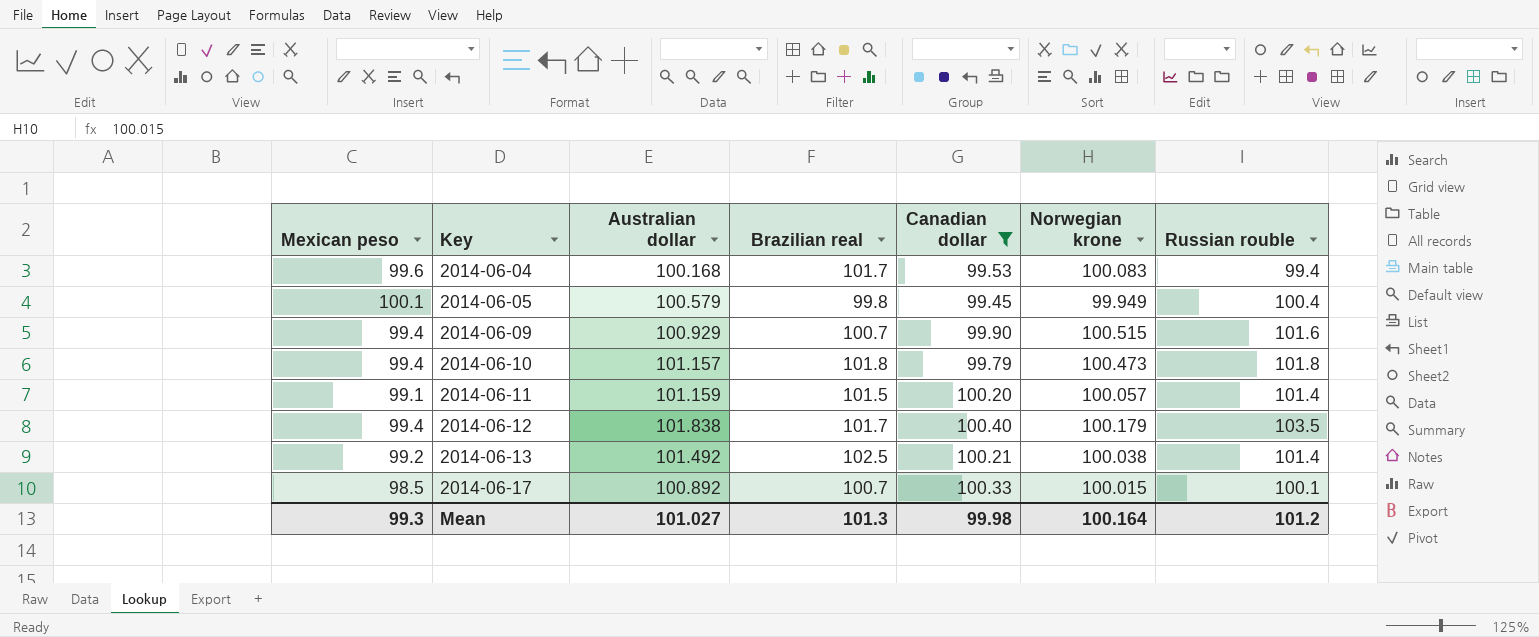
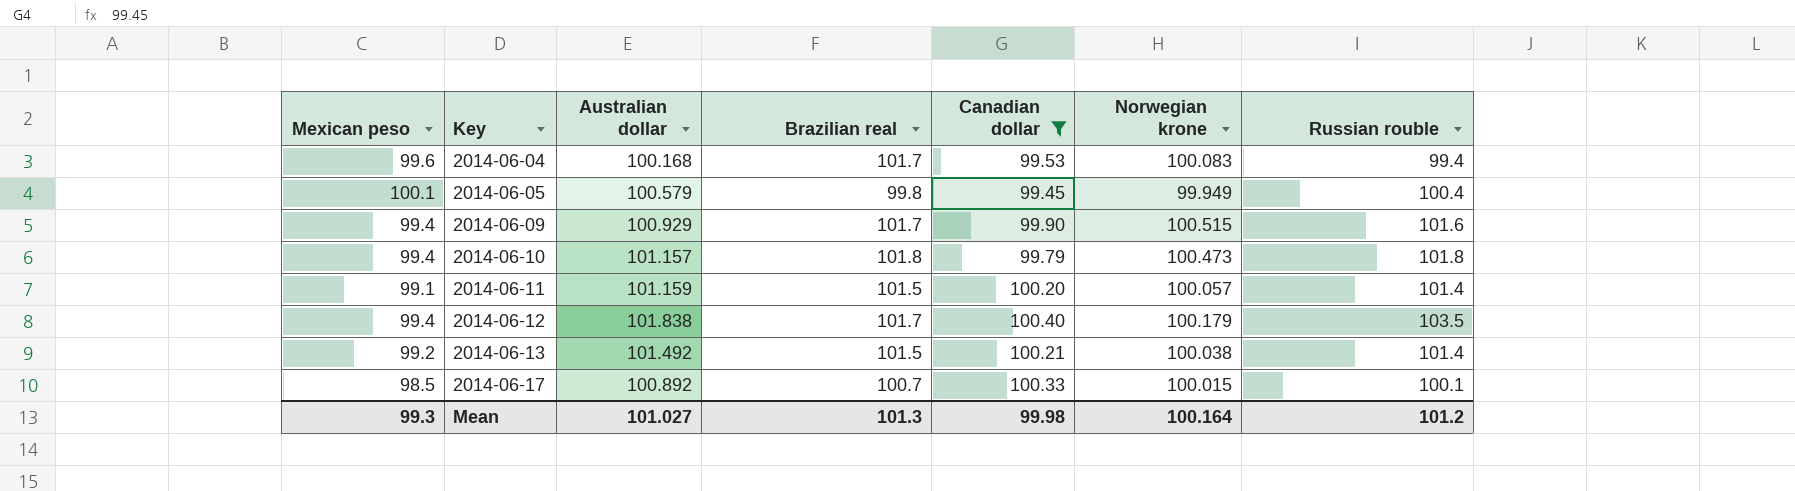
2014-06-09 | Brazilian real: 100.7 -> 101.7
2014-06-13 | Brazilian real: 102.5 -> 101.5

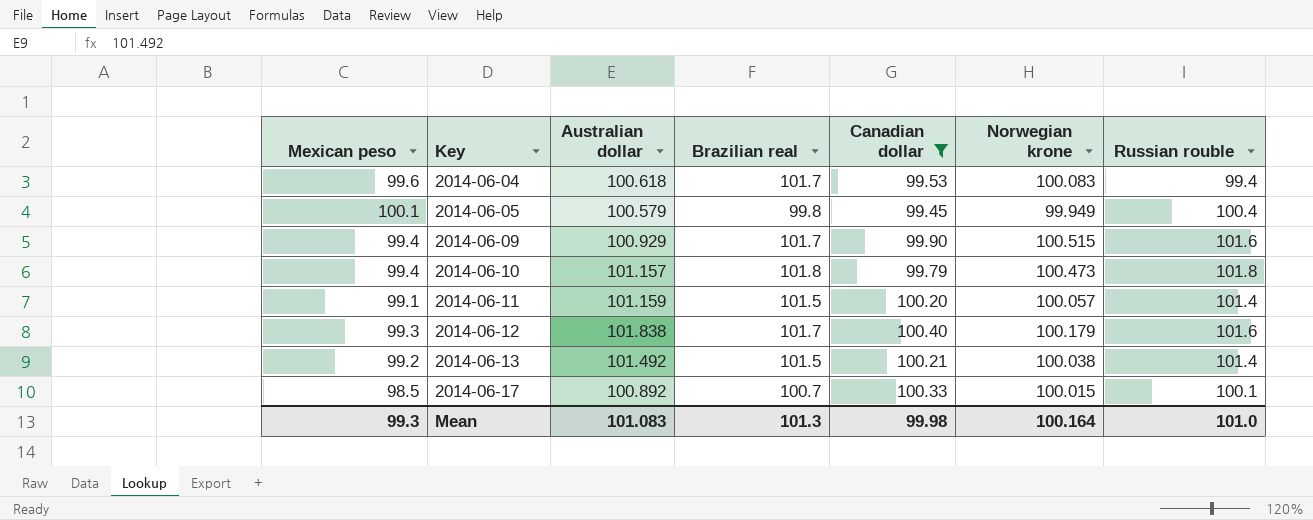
2014-06-04 | Australian dollar: 100.168 -> 100.618
2014-06-12 | Mexican peso: 99.4 -> 99.3
2014-06-12 | Russian rouble: 103.5 -> 101.6
Mean | Australian dollar: 101.027 -> 101.083
Mean | Russian rouble: 101.2 -> 101.0

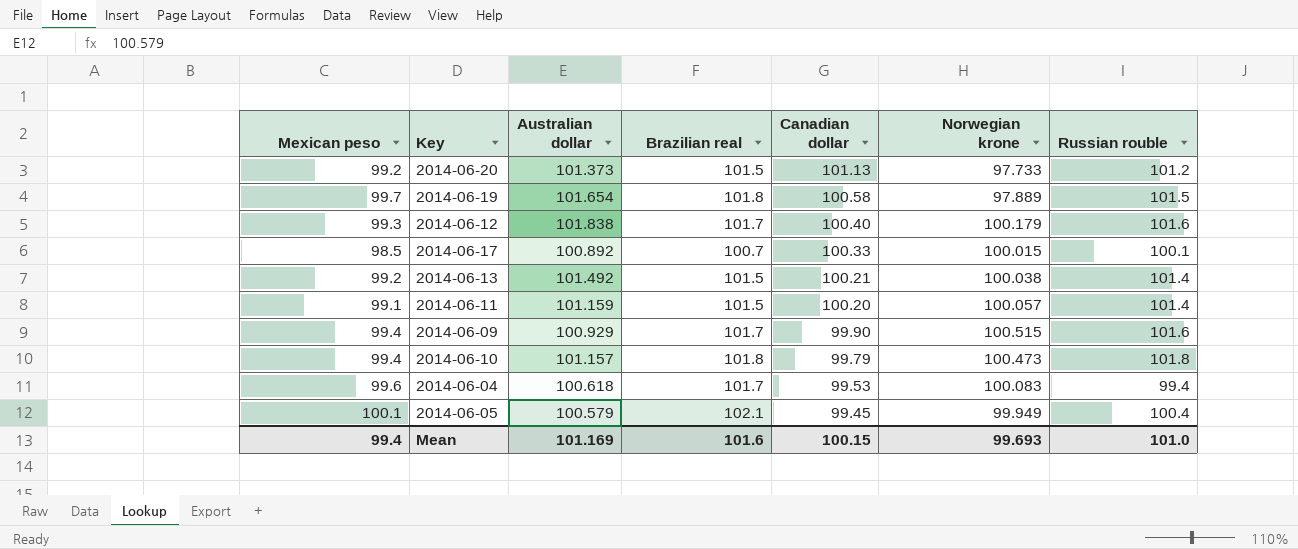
filter: Canadian dollar <= 100.40 -> none
row order: Key ascending -> Canadian dollar descending
2014-06-05 | Brazilian real: 99.8 -> 102.1
Mean | Mexican peso: 99.3 -> 99.4
Mean | Australian dollar: 101.083 -> 101.169
Mean | Brazilian real: 101.3 -> 101.6
Mean | Canadian dollar: 99.98 -> 100.15
Mean | Norwegian krone: 100.164 -> 99.693

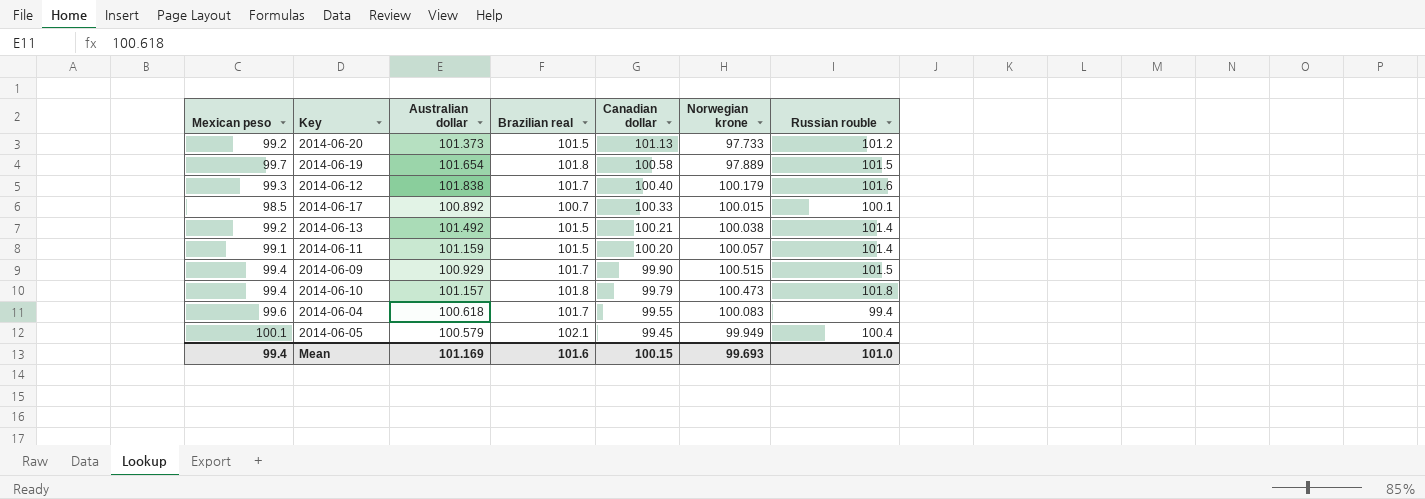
2014-06-09 | Russian rouble: 101.6 -> 101.5
2014-06-04 | Canadian dollar: 99.53 -> 99.55

